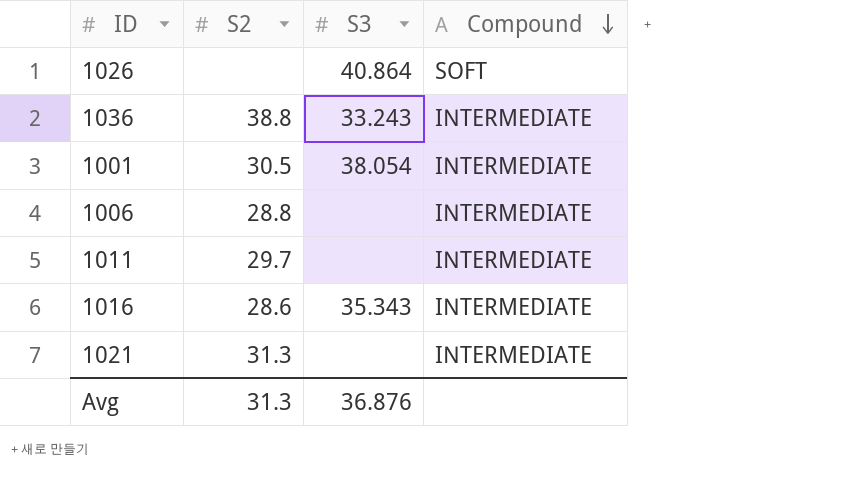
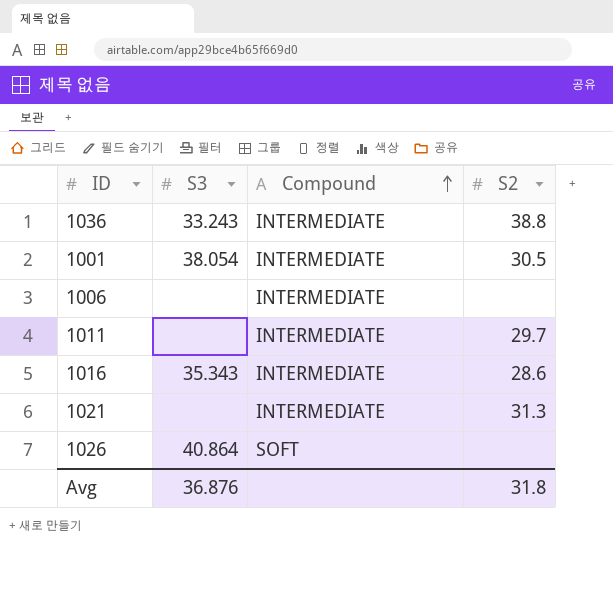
row order: Compound descending -> Compound ascending
column S2 | position: 2 -> 4
1006 | S2: 28.8 -> none
Avg | S2: 31.3 -> 31.8

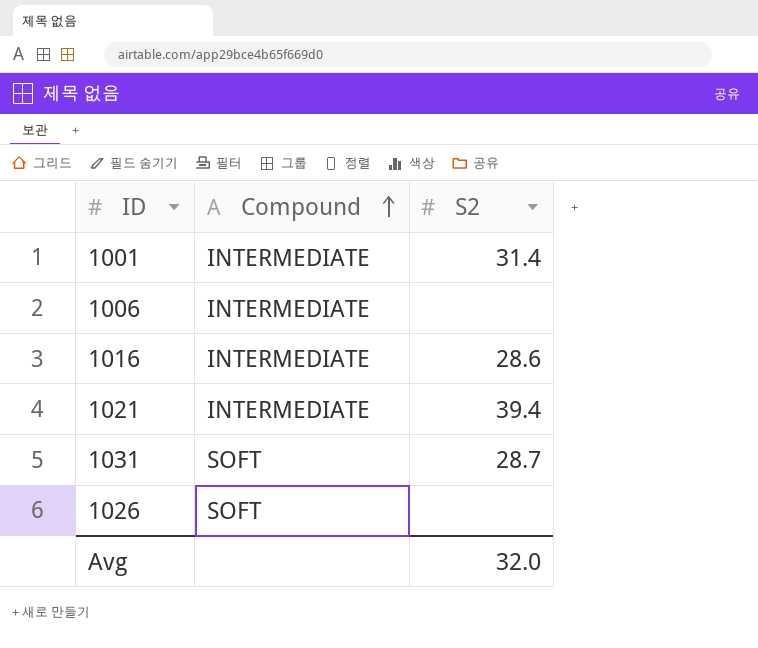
column S3 | position: 2 -> none
row 1036: 33.243 | INTERMEDIATE | 38.8 -> none
row 1011: none | INTERMEDIATE | 29.7 -> none
1001 | S2: 30.5 -> 31.4
1021 | S2: 31.3 -> 39.4
row 1031: none -> SOFT | 28.7
Avg | S2: 31.8 -> 32.0

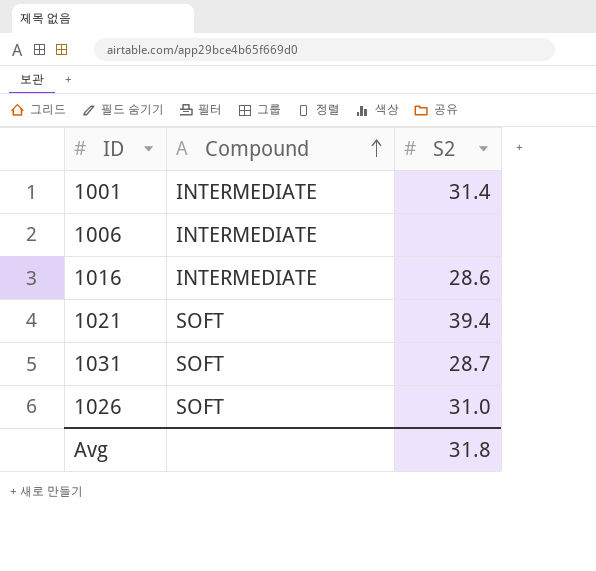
1021 | Compound: INTERMEDIATE -> SOFT
1026 | S2: none -> 31.0
Avg | S2: 32.0 -> 31.8

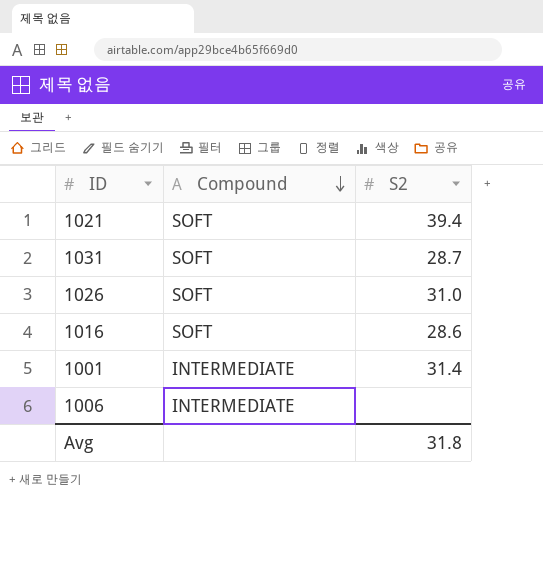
row order: Compound ascending -> Compound descending
1016 | Compound: INTERMEDIATE -> SOFT

